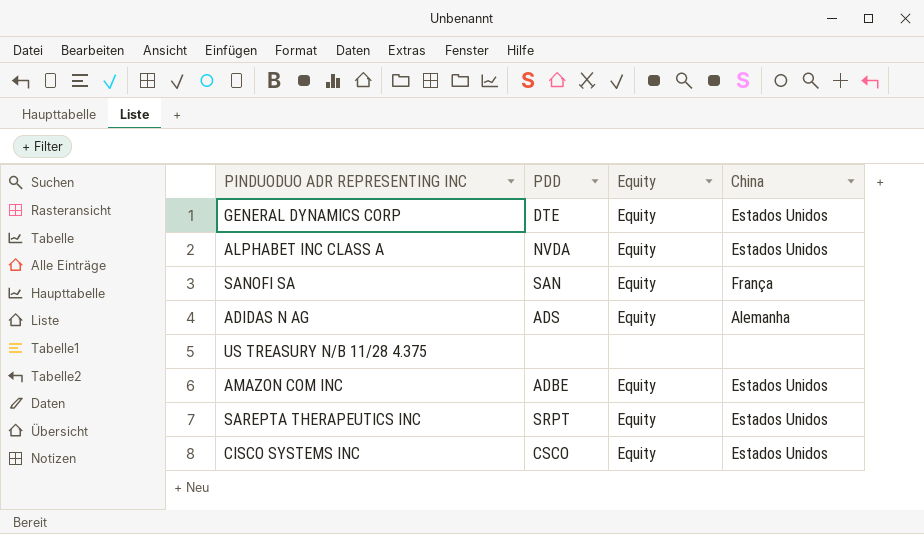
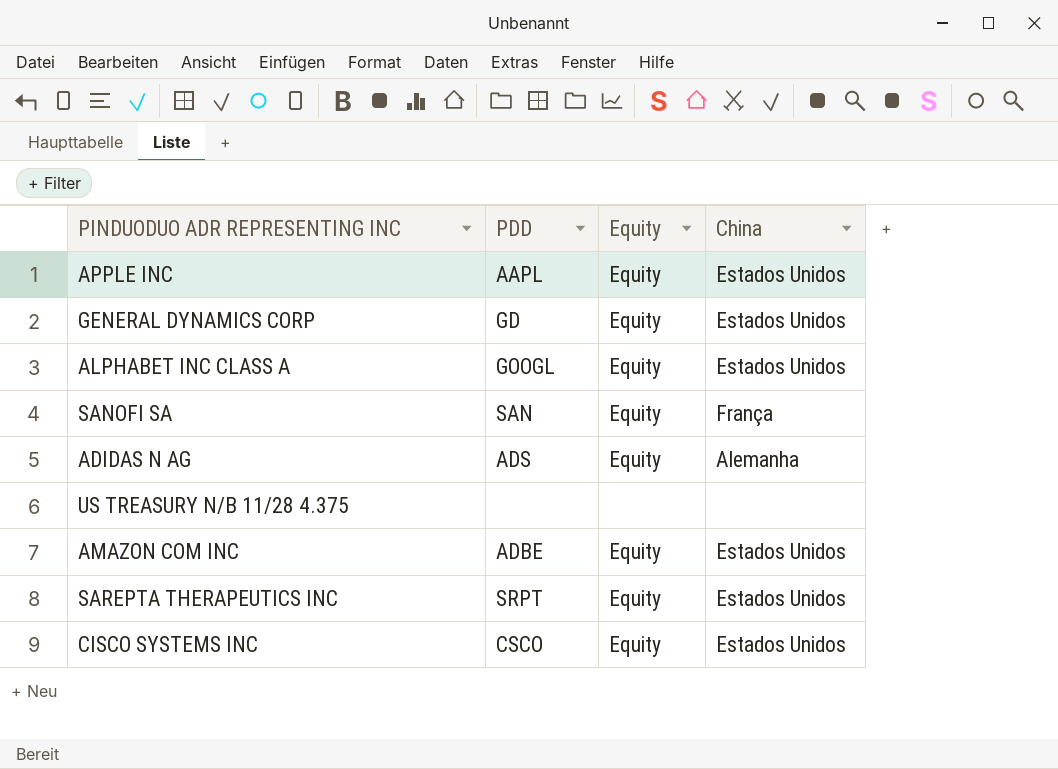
row APPLE INC: none -> AAPL | Equity | Estados Unidos
GENERAL DYNAMICS CORP | PDD: DTE -> GD
ALPHABET INC CLASS A | PDD: NVDA -> GOOGL

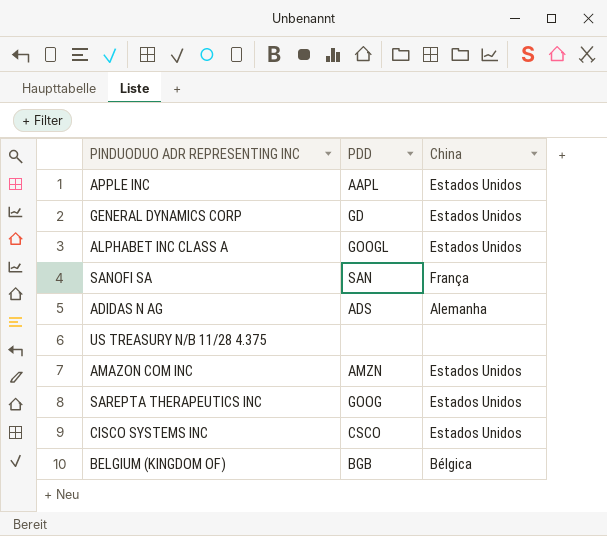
column Equity | position: 3 -> none
AMAZON COM INC | PDD: ADBE -> AMZN
SAREPTA THERAPEUTICS INC | PDD: SRPT -> GOOG
row BELGIUM (KINGDOM OF): none -> BGB | Bélgica

